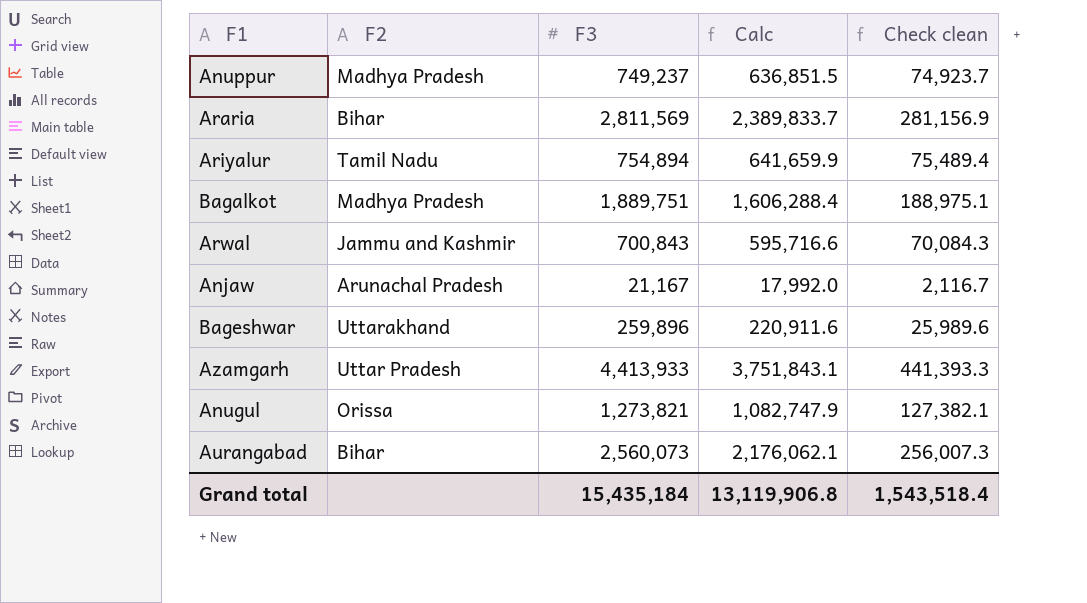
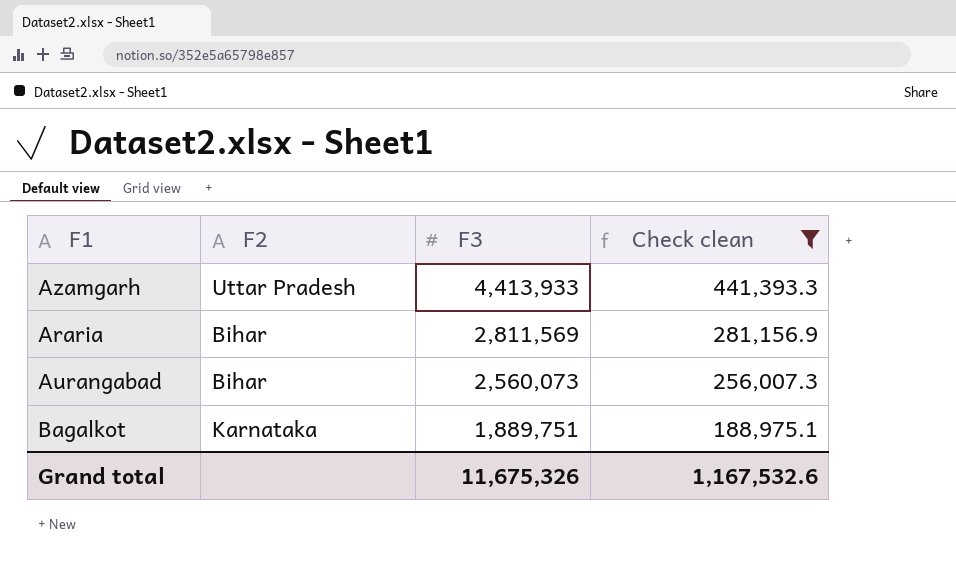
filter: none -> Check clean >= 188,975.1
row order: none -> F3 descending
column Calc | formula: [F3] * 0.85 -> none
Bagalkot | F2: Madhya Pradesh -> Karnataka
Grand total | F3: 15,435,184 -> 11,675,326
Grand total | Check clean: 1,543,518.4 -> 1,167,532.6

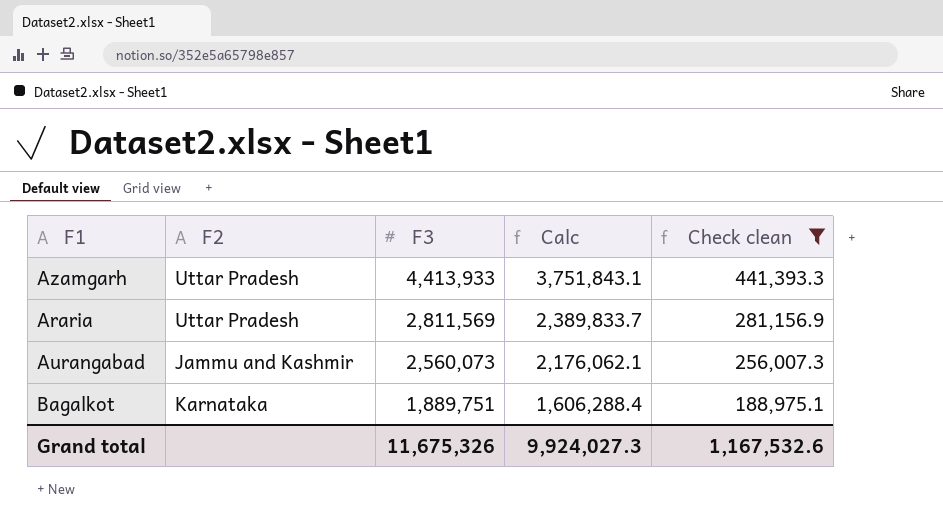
column Calc | formula: none -> [F3] * 0.85
Araria | F2: Bihar -> Uttar Pradesh
Aurangabad | F2: Bihar -> Jammu and Kashmir

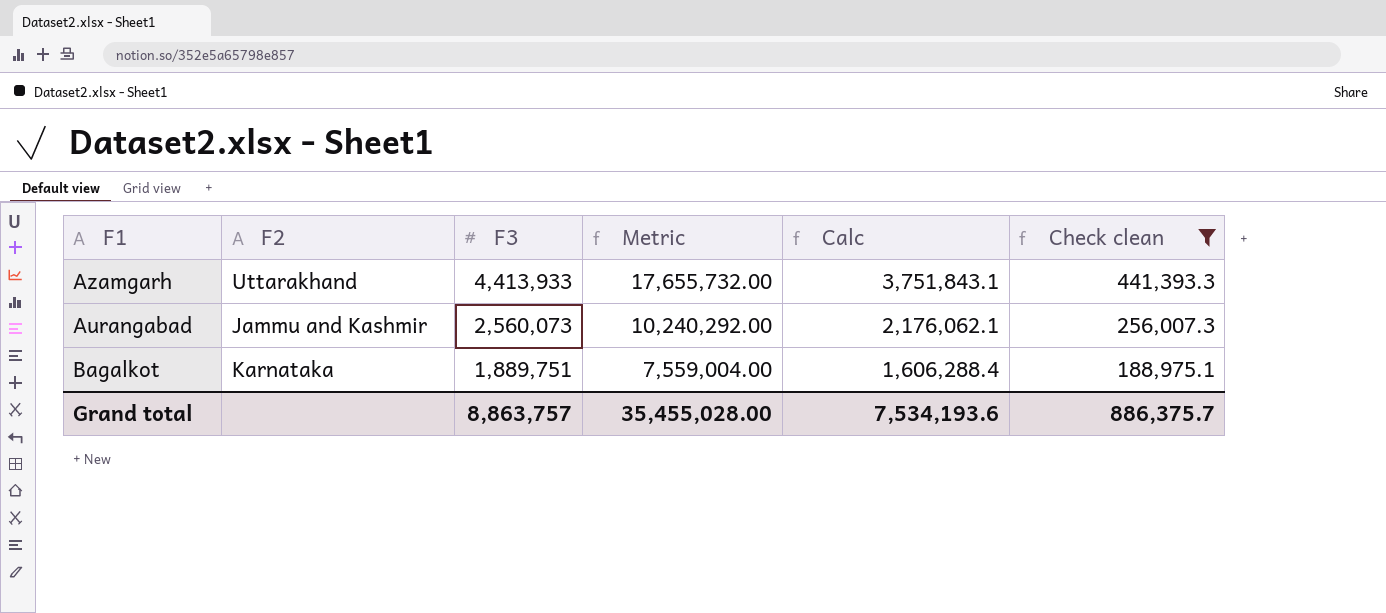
column Metric | formula: none -> [F3] * 4
row Araria: Uttar Pradesh | 2,811,569 | 2,389,833.7 | 281,156.9 -> none
Azamgarh | F2: Uttar Pradesh -> Uttarakhand
Grand total | F3: 11,675,326 -> 8,863,757
Grand total | Calc: 9,924,027.3 -> 7,534,193.6
Grand total | Check clean: 1,167,532.6 -> 886,375.7

